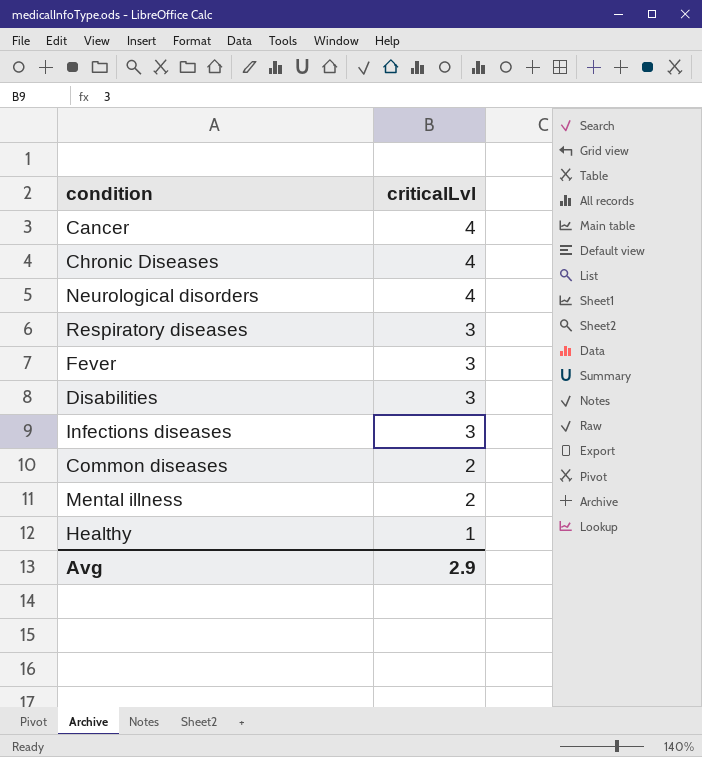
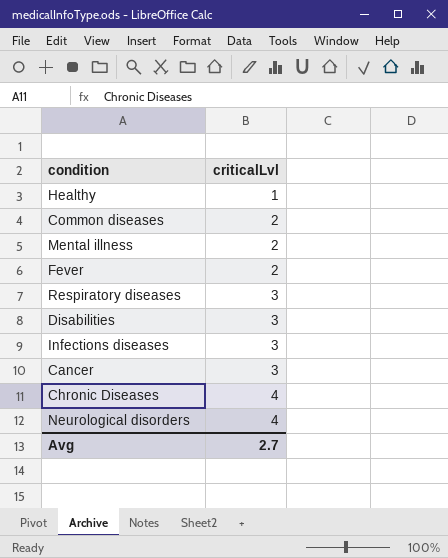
row order: criticalLvl descending -> criticalLvl ascending
Fever | criticalLvl: 3 -> 2
Cancer | criticalLvl: 4 -> 3
Avg | criticalLvl: 2.9 -> 2.7

